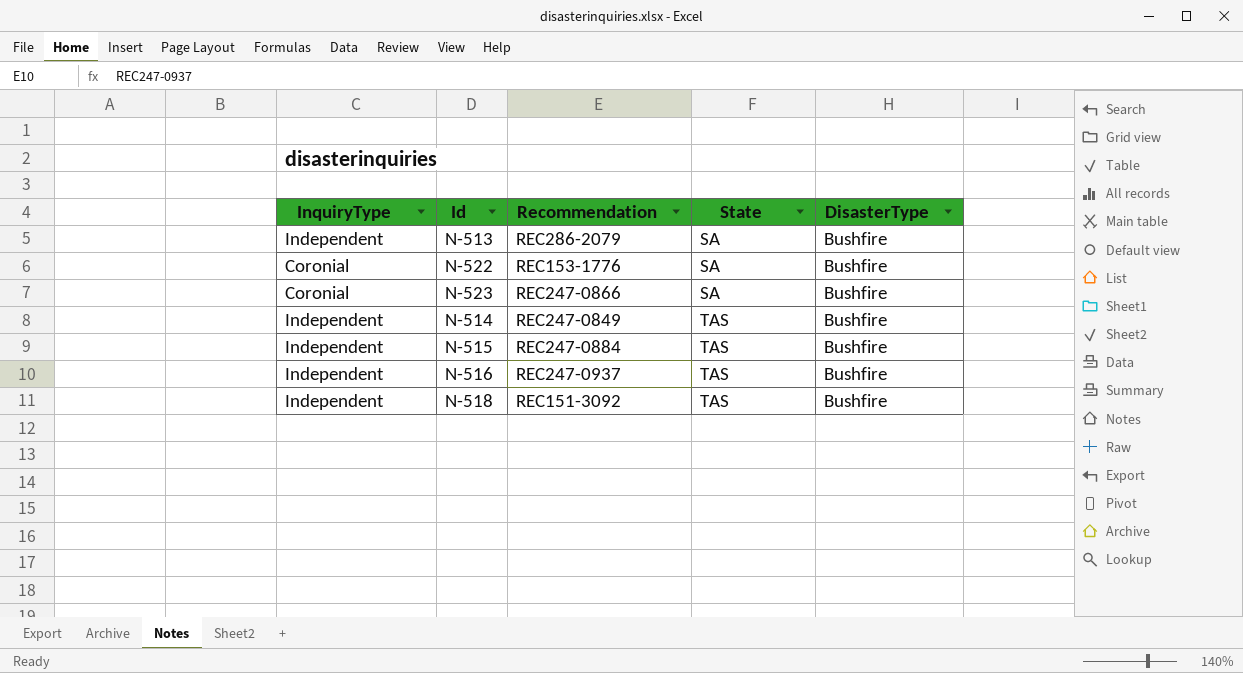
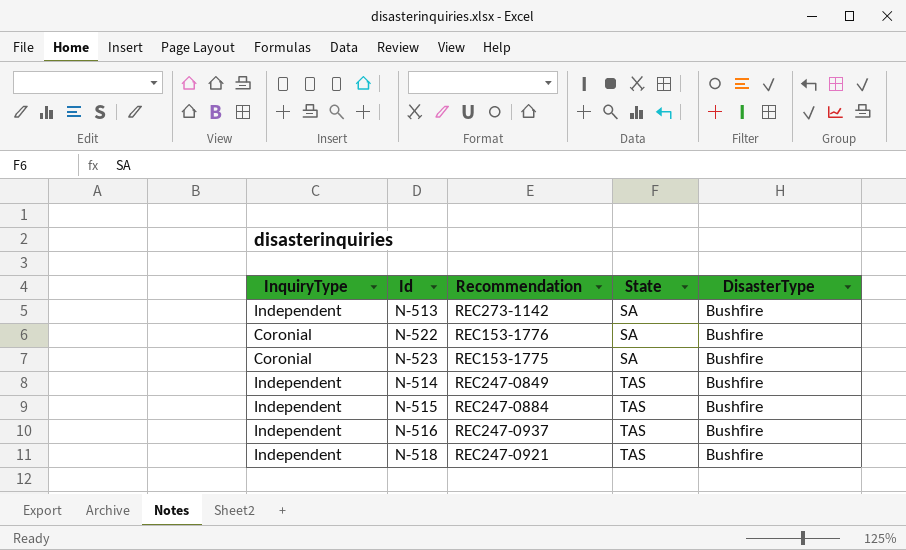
N-513 | Recommendation: REC286-2079 -> REC273-1142
N-523 | Recommendation: REC247-0866 -> REC153-1775
N-518 | Recommendation: REC151-3092 -> REC247-0921

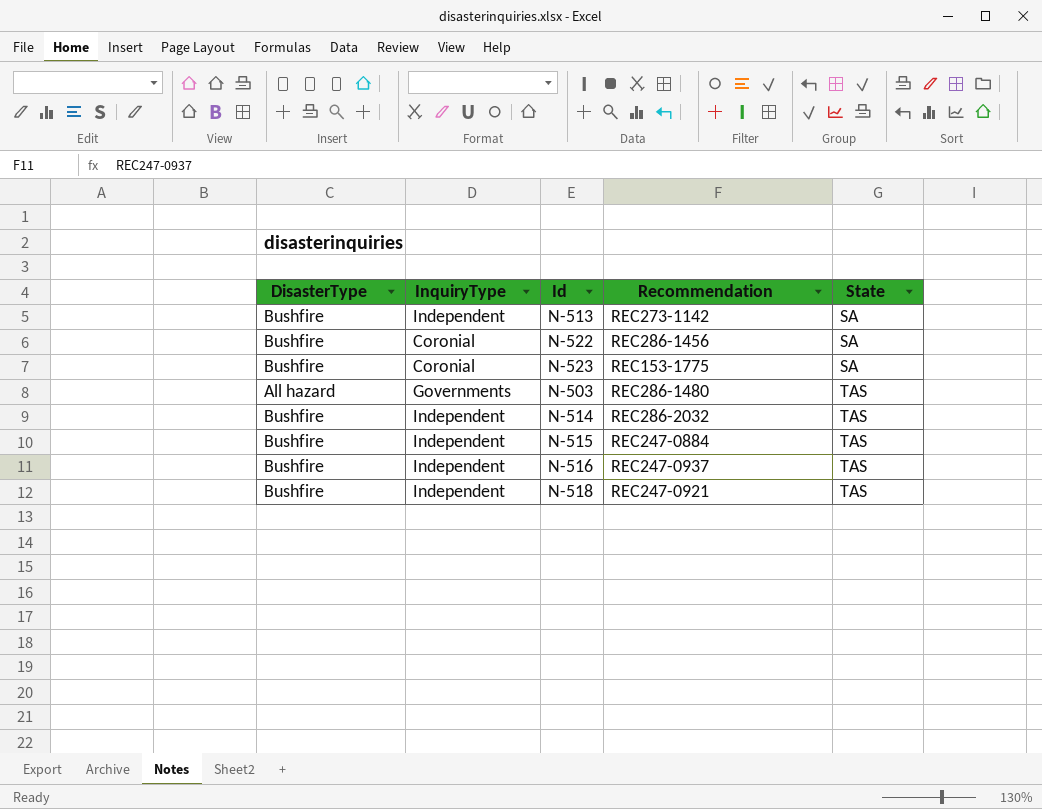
column DisasterType | position: 5 -> 1
N-522 | Recommendation: REC153-1776 -> REC286-1456
row N-503: none -> All hazard | Governments | REC286-1480 | TAS
N-514 | Recommendation: REC247-0849 -> REC286-2032

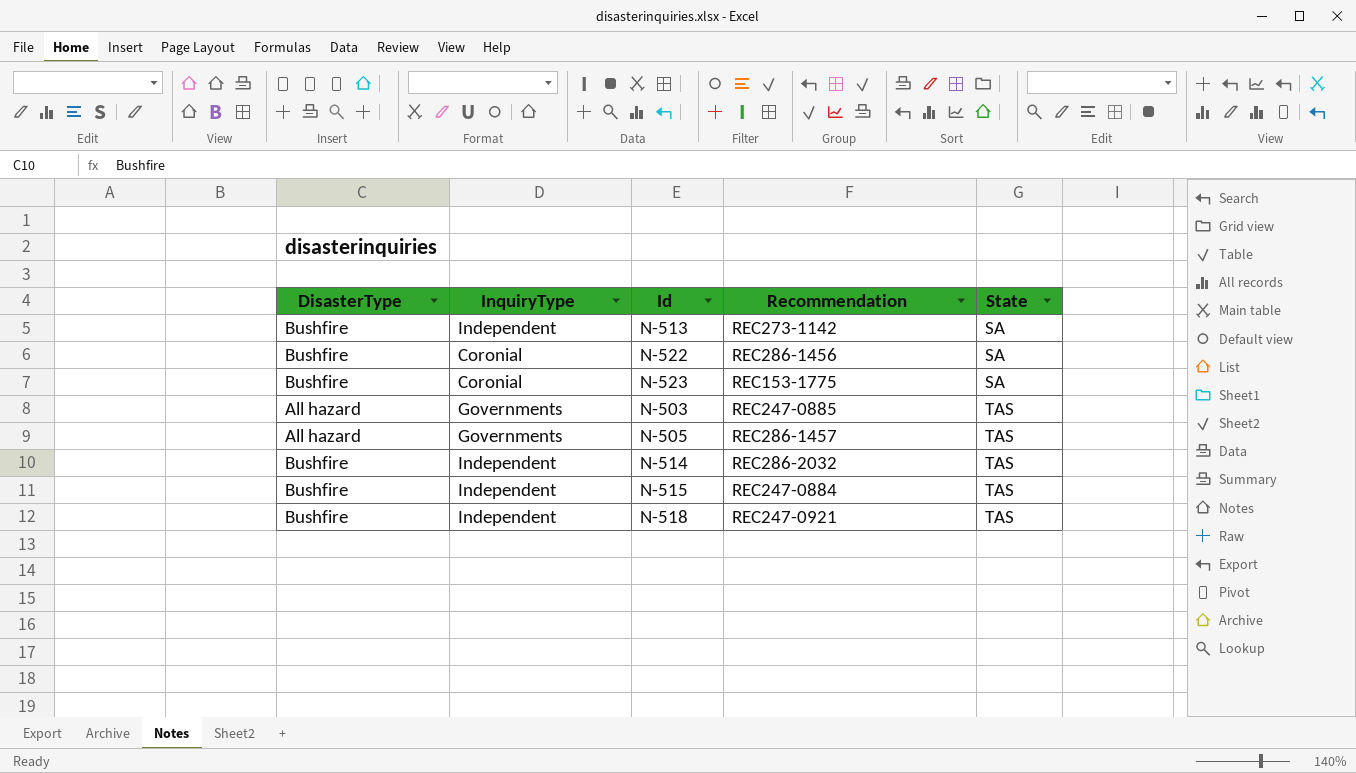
row N-516: Bushfire | Independent | REC247-0937 | TAS -> none
N-503 | Recommendation: REC286-1480 -> REC247-0885
row N-505: none -> All hazard | Governments | REC286-1457 | TAS

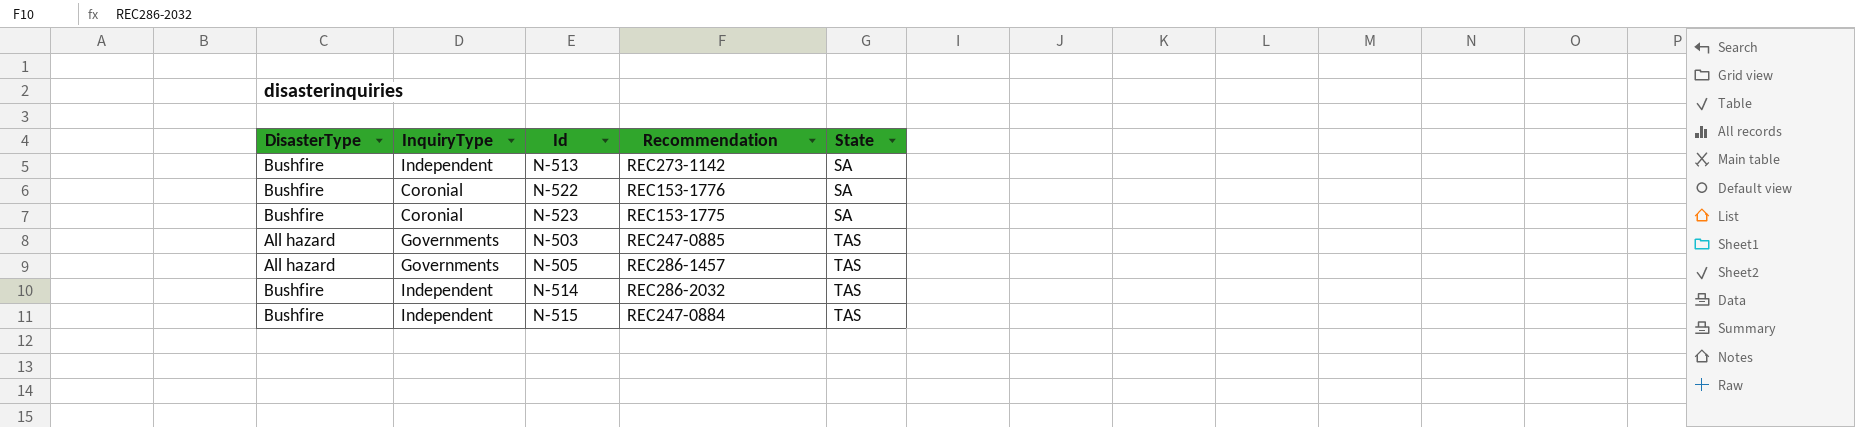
row N-518: Bushfire | Independent | REC247-0921 | TAS -> none
N-522 | Recommendation: REC286-1456 -> REC153-1776

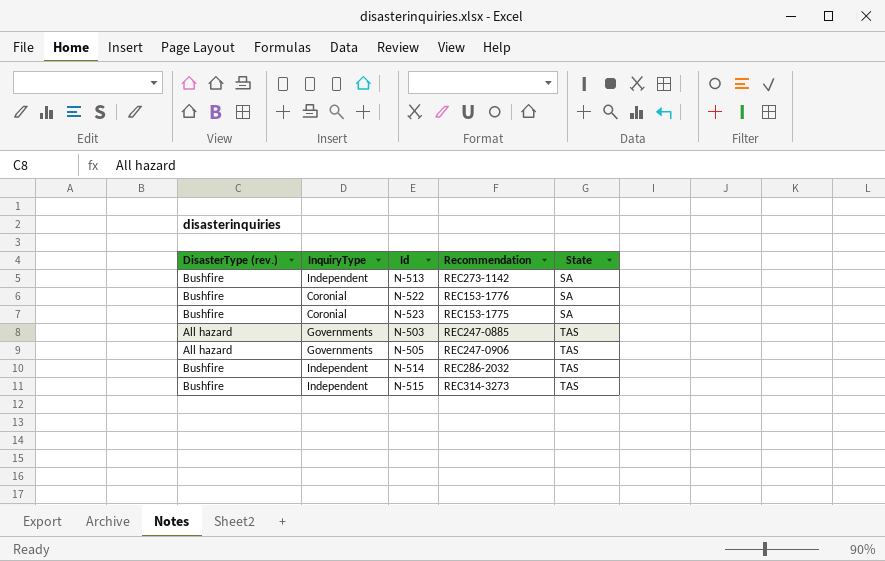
column name: DisasterType -> DisasterType (rev.)
N-505 | Recommendation: REC286-1457 -> REC247-0906
N-515 | Recommendation: REC247-0884 -> REC314-3273

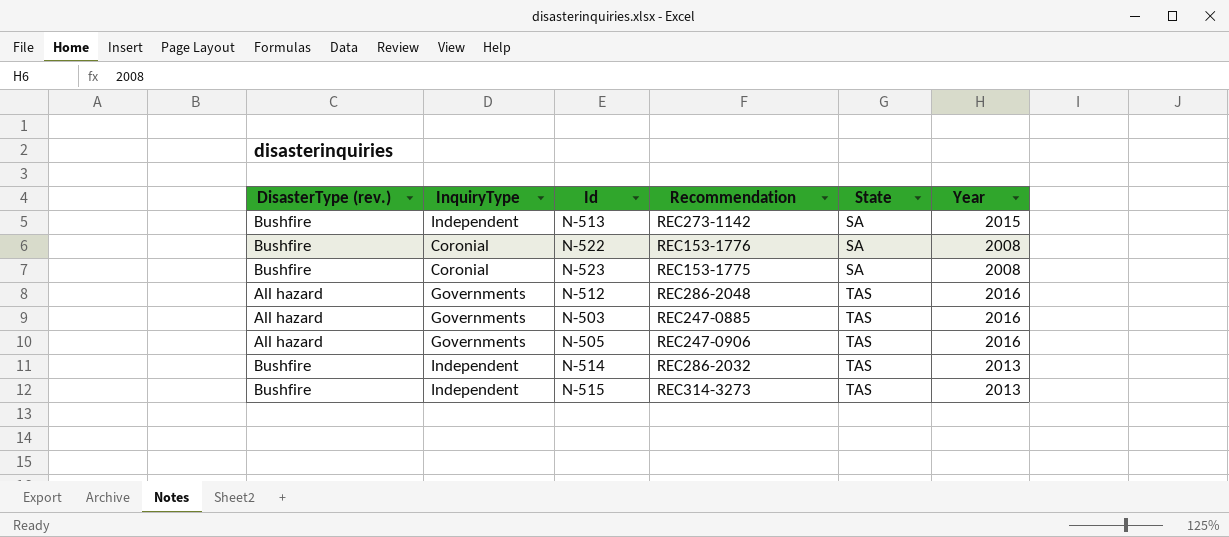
column Year | position: none -> 6
row N-512: none -> All hazard | Governments | REC286-2048 | TAS | 2016

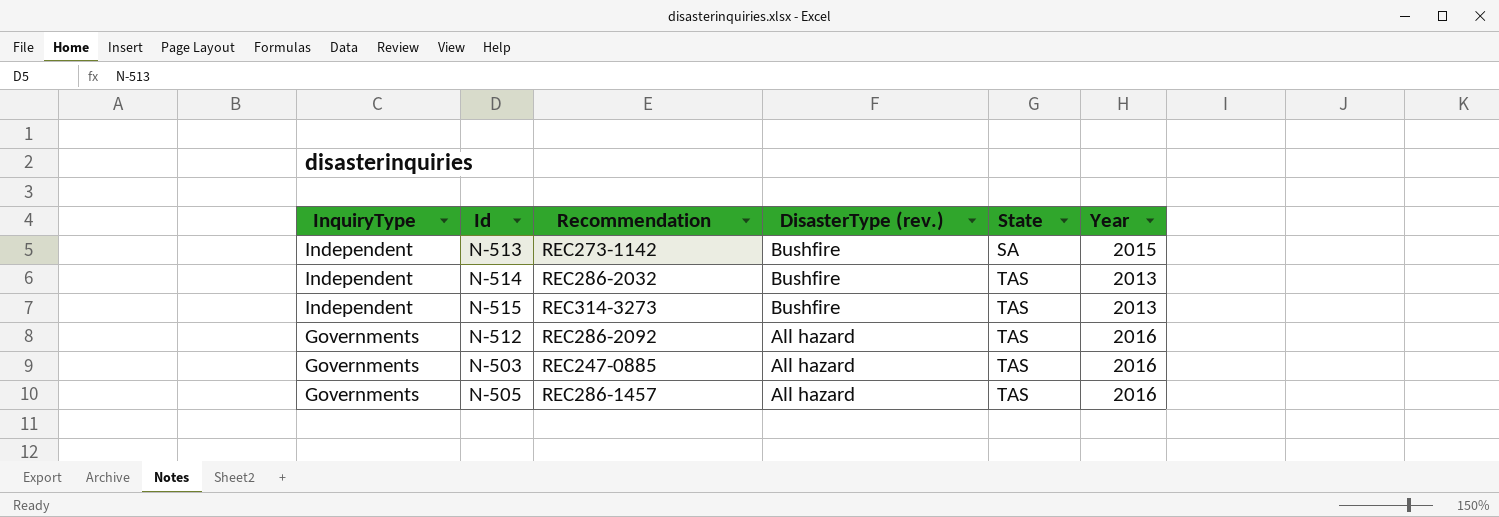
row order: State ascending -> InquiryType descending
column DisasterType (rev.) | position: 1 -> 4
row N-522: Bushfire | Coronial | REC153-1776 | SA | 2008 -> none
row N-523: Bushfire | Coronial | REC153-1775 | SA | 2008 -> none
N-512 | Recommendation: REC286-2048 -> REC286-2092
N-505 | Recommendation: REC247-0906 -> REC286-1457

